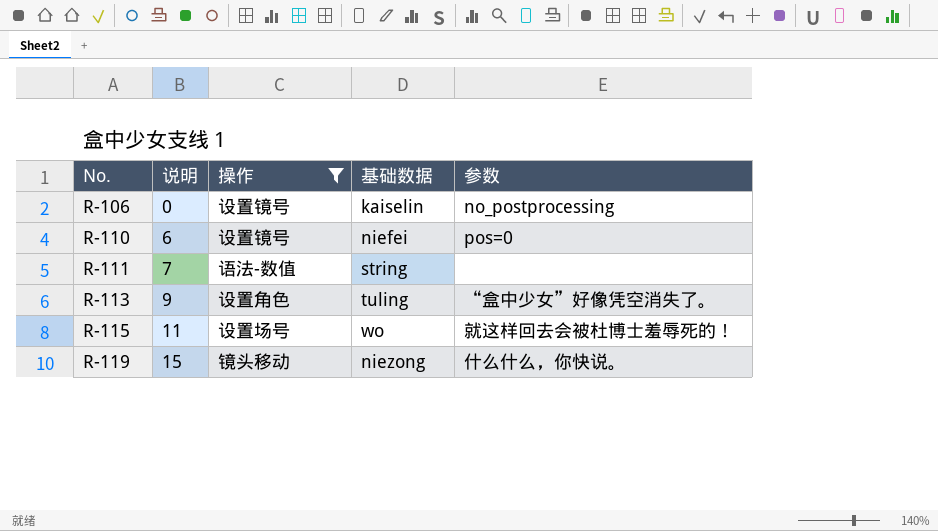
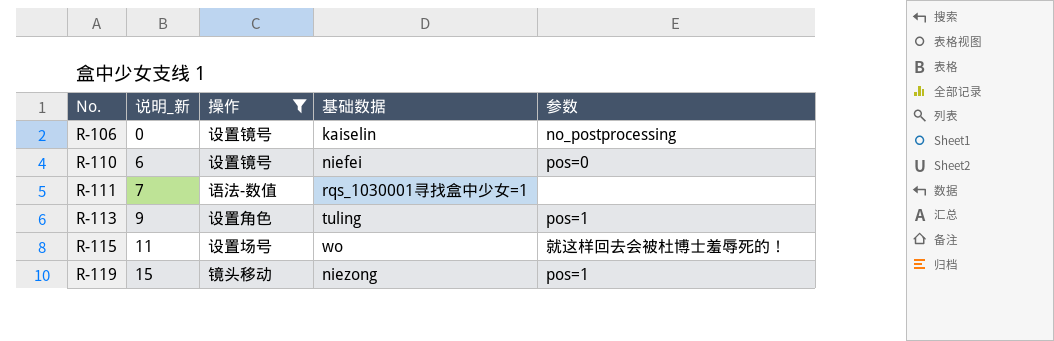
column name: 说明 -> 说明_新
R-111 | 基础数据: string -> rqs_1030001寻找盒中少女=1
R-113 | 参数: “盒中少女”好像凭空消失了。 -> pos=1
R-119 | 参数: 什么什么，你快说。 -> pos=1

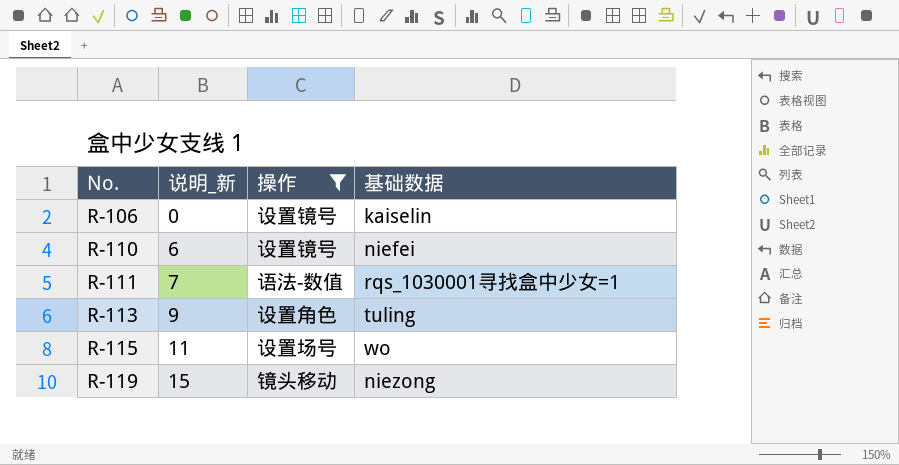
column 参数 | position: 5 -> none

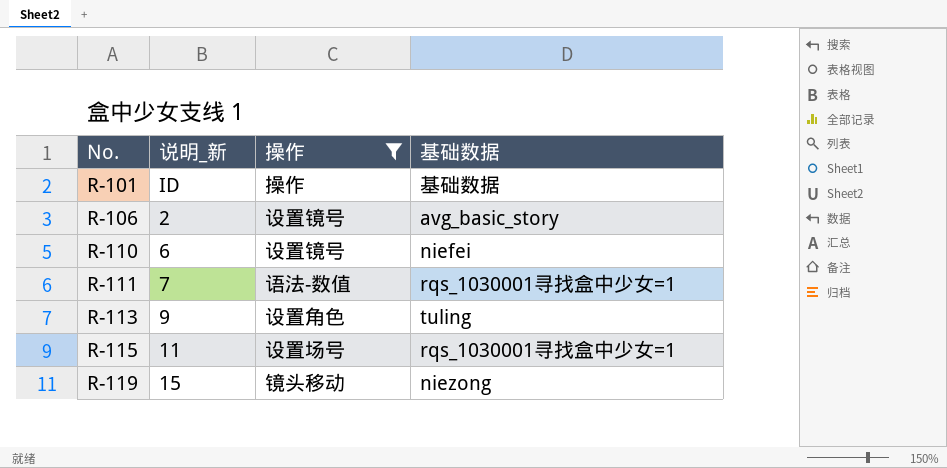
row R-101: none -> ID | 操作 | 基础数据
R-106 | 说明_新: 0 -> 2
R-106 | 基础数据: kaiselin -> avg_basic_story
R-115 | 基础数据: wo -> rqs_1030001寻找盒中少女=1

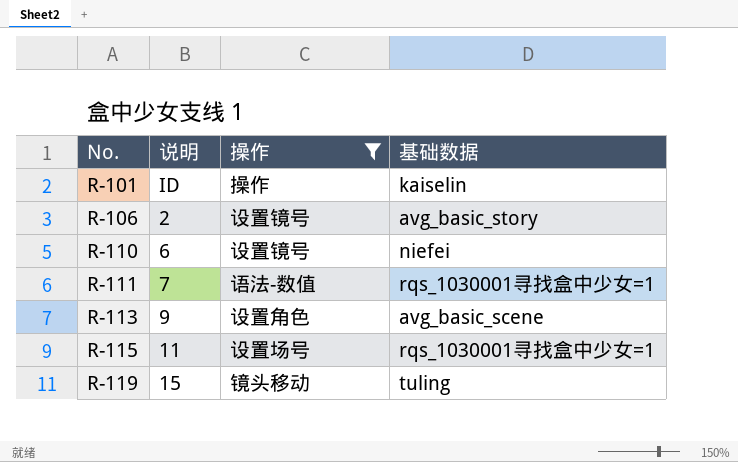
column name: 说明_新 -> 说明
R-101 | 基础数据: 基础数据 -> kaiselin
R-113 | 基础数据: tuling -> avg_basic_scene
R-119 | 基础数据: niezong -> tuling

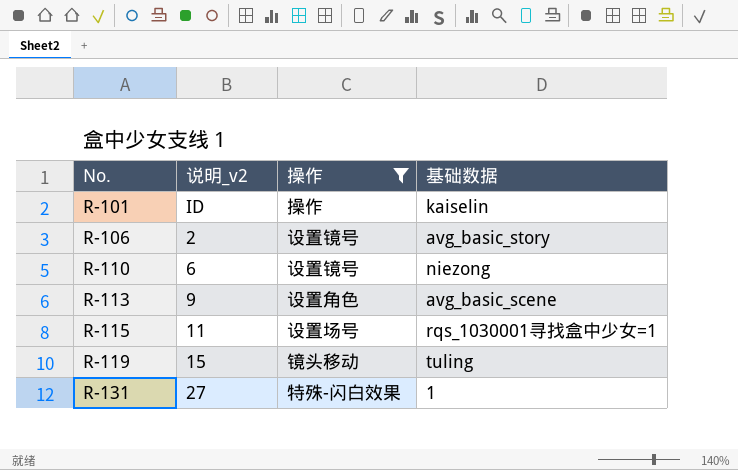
column name: 说明 -> 说明_v2
row R-111: 7 | 语法-数值 | rqs_1030001寻找盒中少女=1 -> none
R-110 | 基础数据: niefei -> niezong
row R-131: none -> 27 | 特殊-闪白效果 | 1

